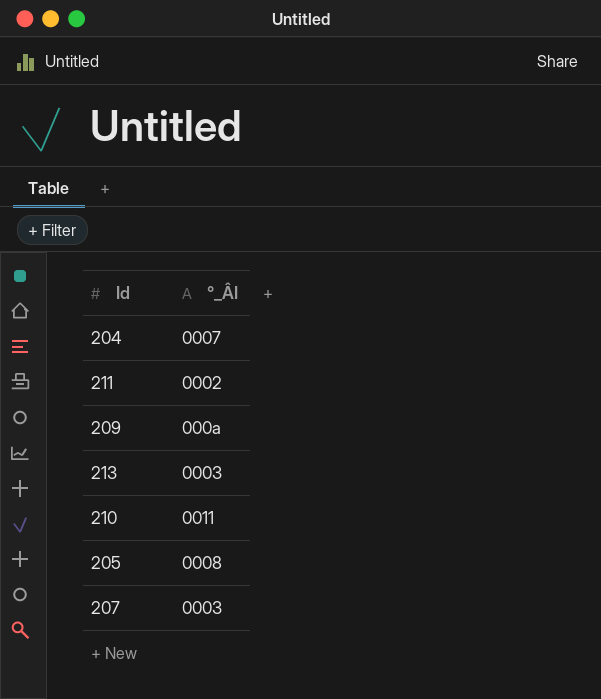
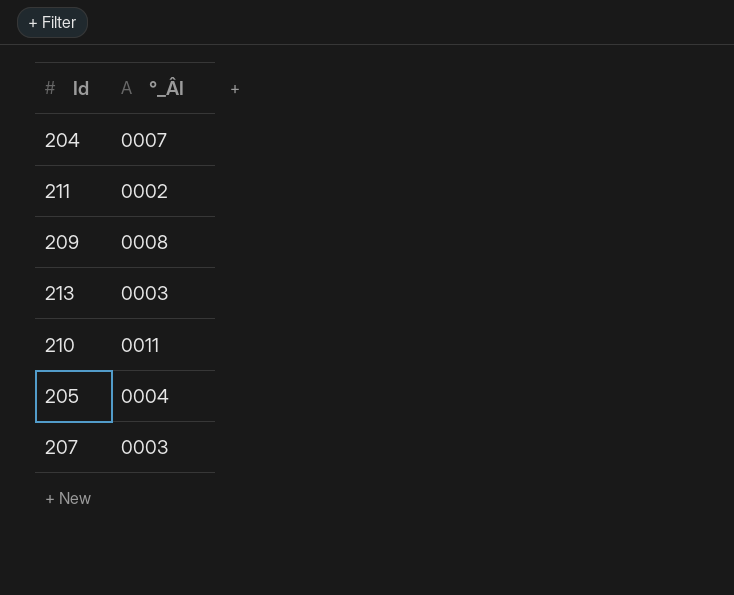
209 | °_ÂI: 000a -> 0008
205 | °_ÂI: 0008 -> 0004

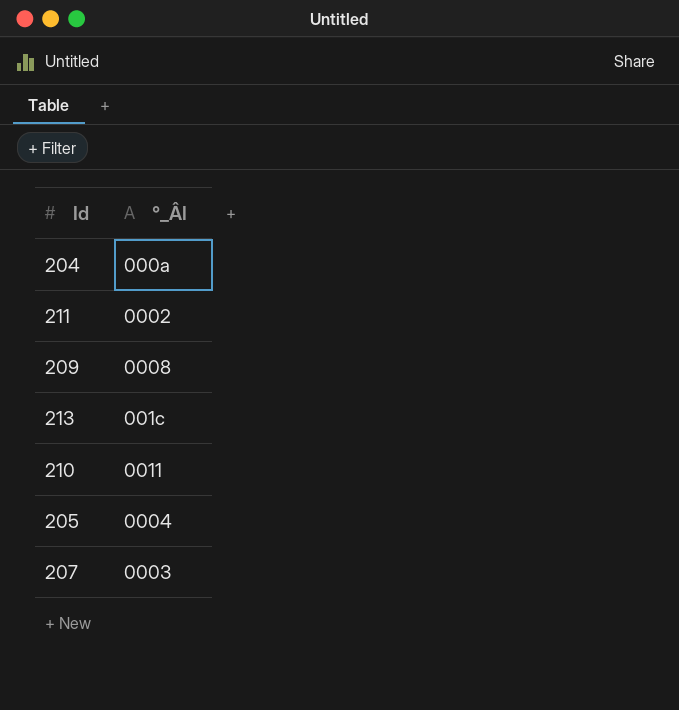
204 | °_ÂI: 0007 -> 000a
213 | °_ÂI: 0003 -> 001c

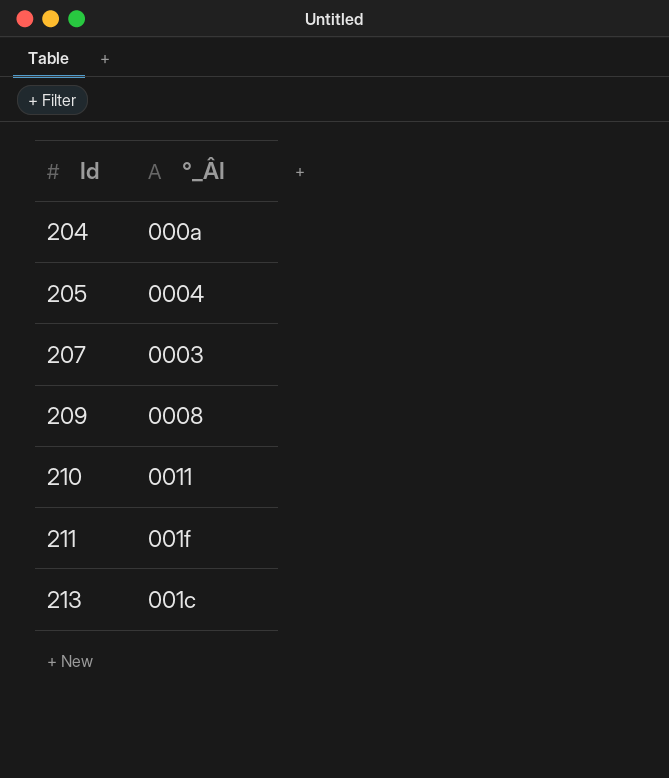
row order: none -> Id ascending
211 | °_ÂI: 0002 -> 001f

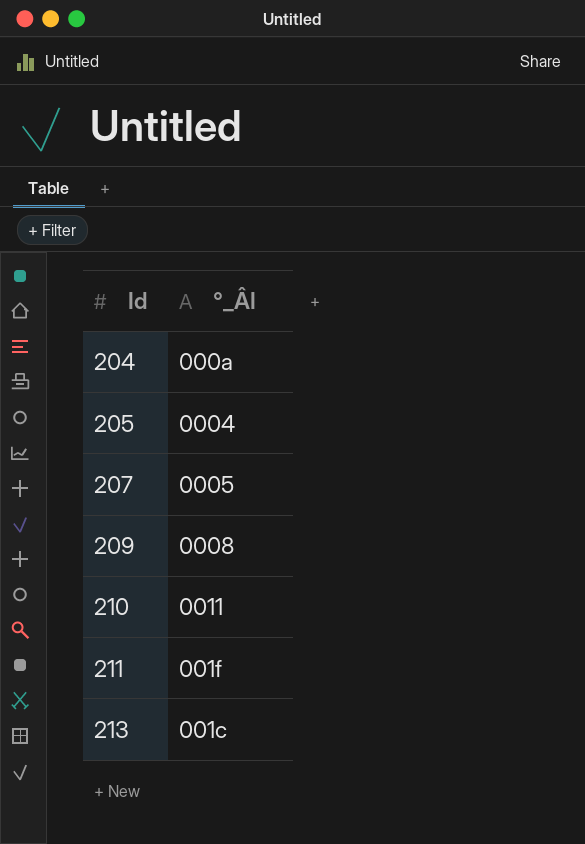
207 | °_ÂI: 0003 -> 0005

